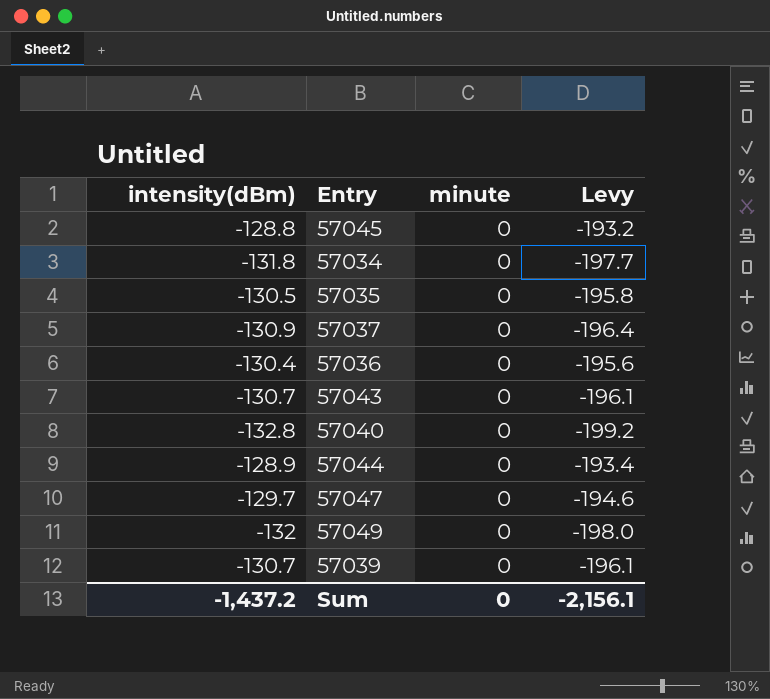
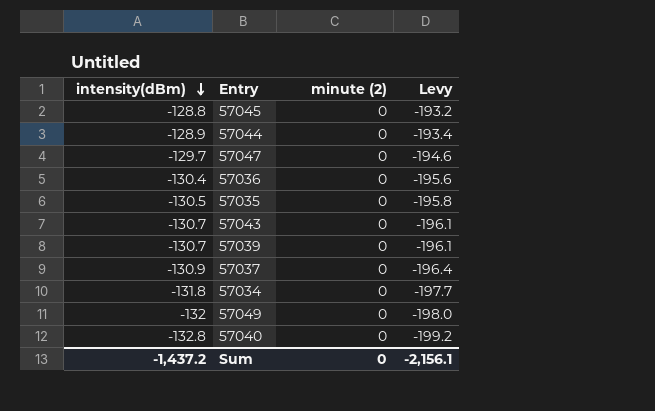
row order: none -> intensity(dBm) descending
column name: minute -> minute (2)

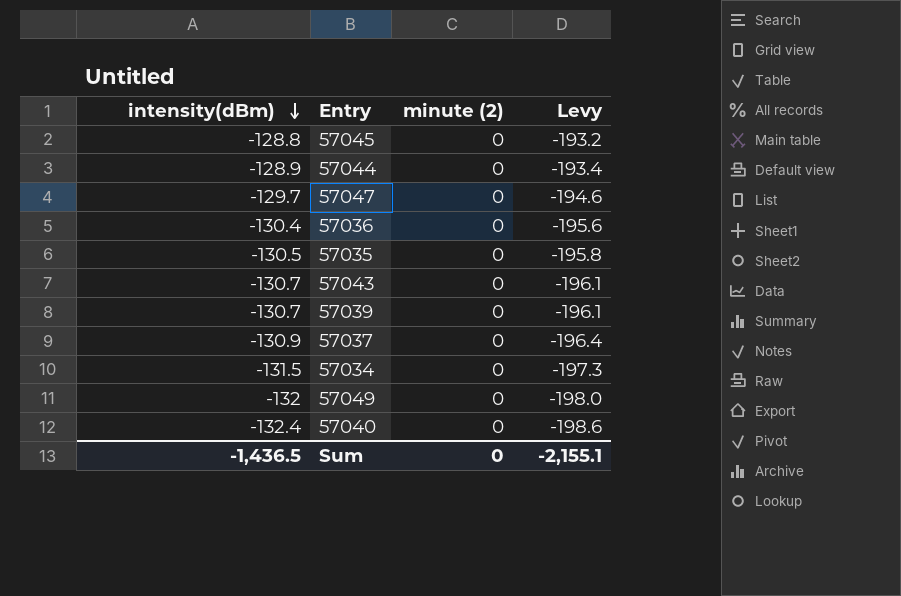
57034 | intensity(dBm): -131.8 -> -131.5
57034 | Levy: -197.7 -> -197.3
57040 | intensity(dBm): -132.8 -> -132.4
57040 | Levy: -199.2 -> -198.6
Sum | intensity(dBm): -1,437.2 -> -1,436.5
Sum | Levy: -2,156.1 -> -2,155.1

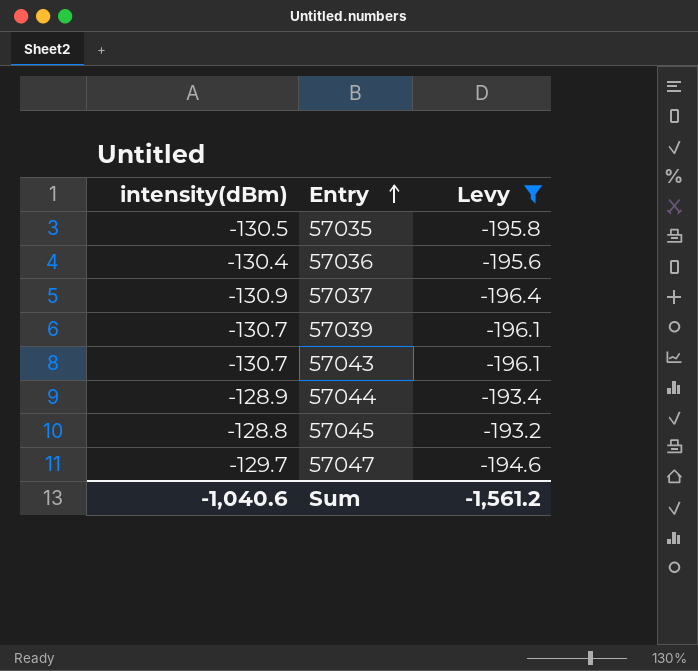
filter: none -> Levy >= -196.4
row order: intensity(dBm) descending -> Entry ascending
column minute (2) | position: 3 -> none
Sum | intensity(dBm): -1,436.5 -> -1,040.6
Sum | Levy: -2,155.1 -> -1,561.2

